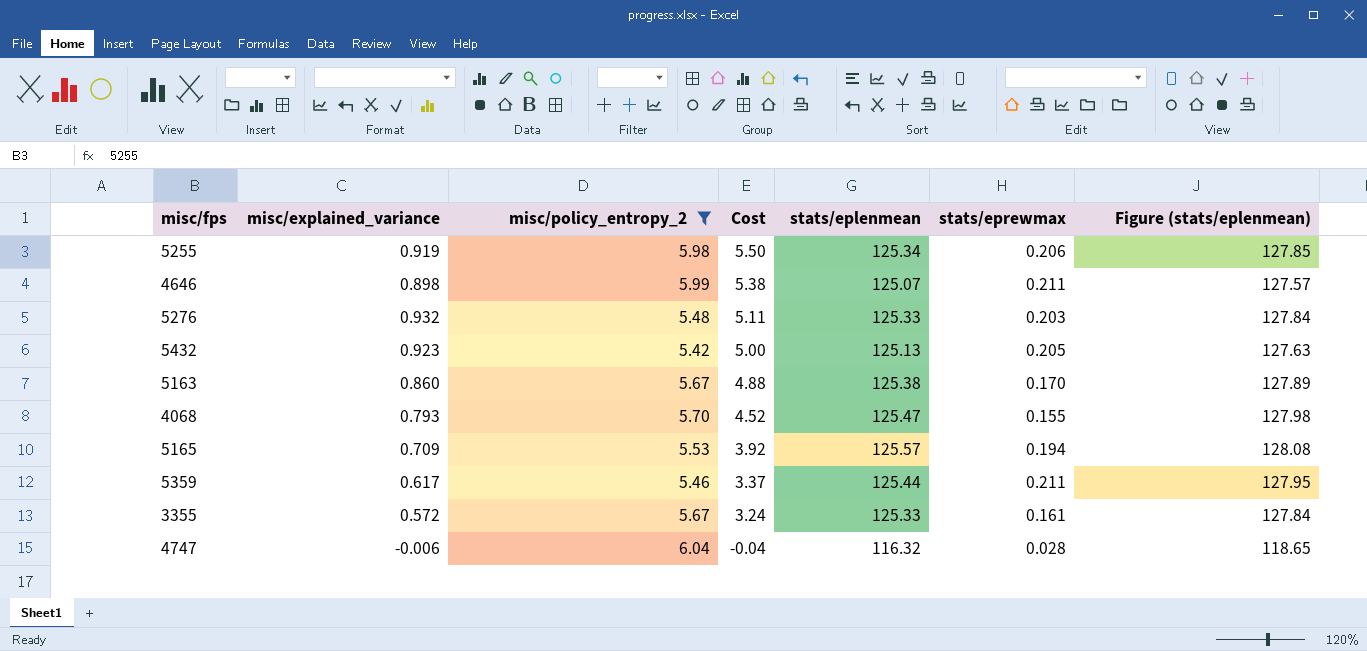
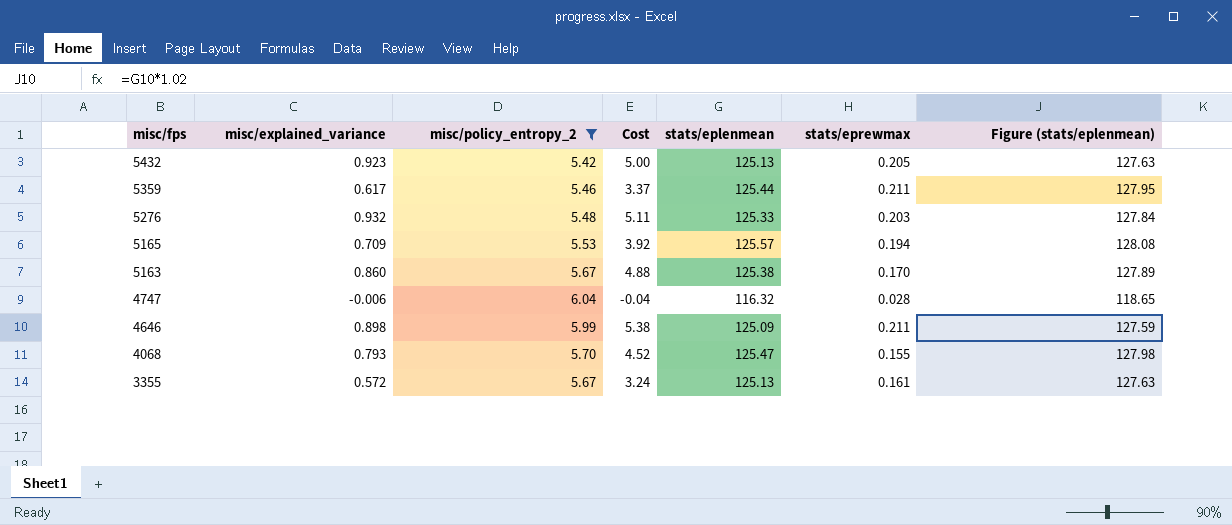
row order: Cost descending -> misc/fps descending
row 5255: 0.919 | 5.98 | 5.50 | 125.34 | 0.206 | 127.85 -> none
4646 | stats/eplenmean: 125.07 -> 125.09
4646 | Figure (stats/eplenmean): 127.57 -> 127.59
3355 | stats/eplenmean: 125.33 -> 125.13
3355 | Figure (stats/eplenmean): 127.84 -> 127.63

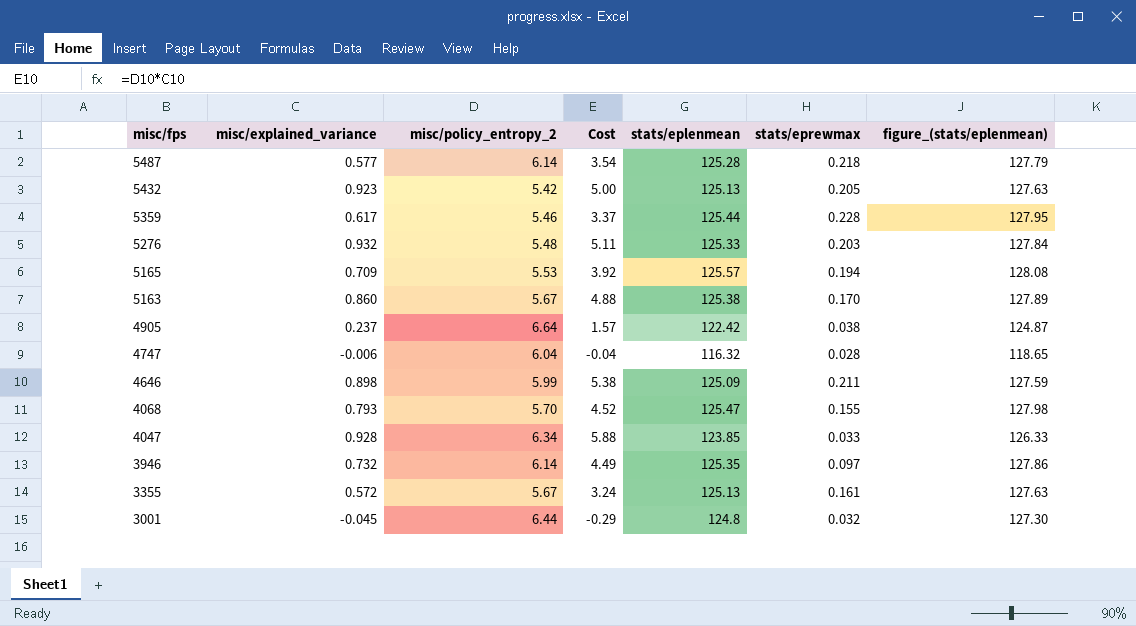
filter: misc/policy_entropy_2 <= 6.04 -> none
column name: Figure (stats/eplenmean) -> figure_(stats/eplenmean)
5359 | stats/eprewmax: 0.211 -> 0.228

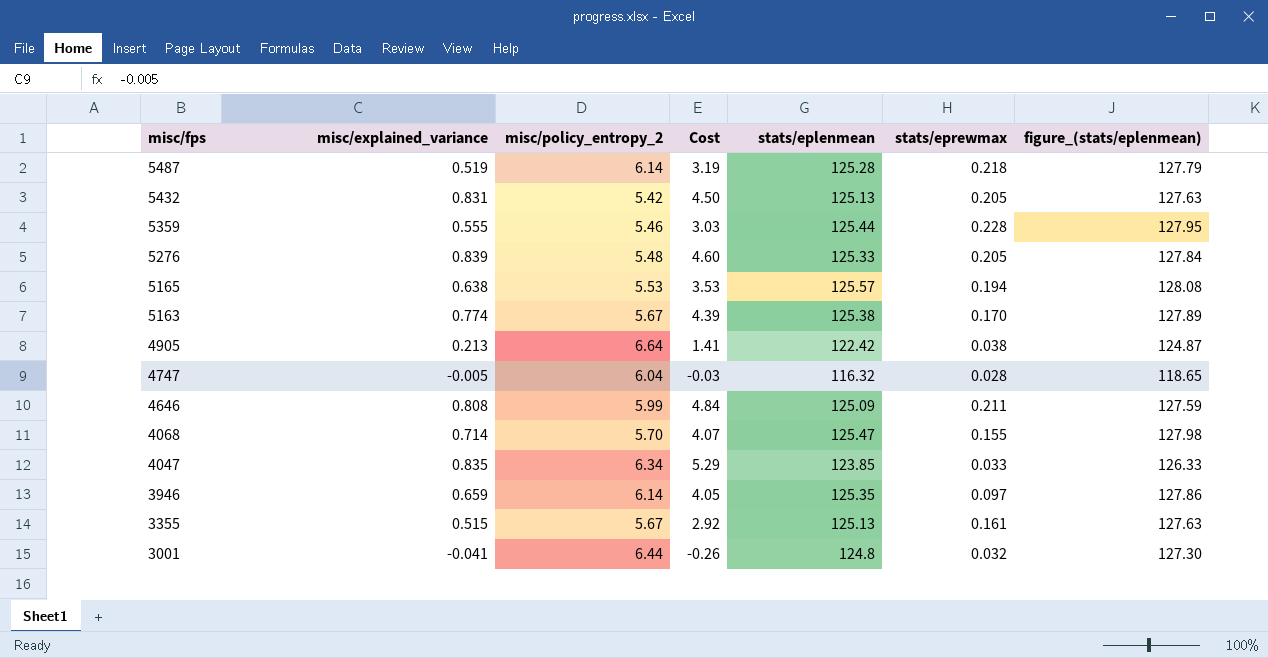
5487 | misc/explained_variance: 0.577 -> 0.519
5487 | Cost: 3.54 -> 3.19
5432 | misc/explained_variance: 0.923 -> 0.831
5432 | Cost: 5.00 -> 4.50
5359 | misc/explained_variance: 0.617 -> 0.555
5359 | Cost: 3.37 -> 3.03
5276 | misc/explained_variance: 0.932 -> 0.839
5276 | Cost: 5.11 -> 4.60
5276 | stats/eprewmax: 0.203 -> 0.205
5165 | misc/explained_variance: 0.709 -> 0.638
5165 | Cost: 3.92 -> 3.53
5163 | misc/explained_variance: 0.860 -> 0.774
5163 | Cost: 4.88 -> 4.39
4905 | misc/explained_variance: 0.237 -> 0.213
4905 | Cost: 1.57 -> 1.41
4747 | misc/explained_variance: -0.006 -> -0.005
4747 | Cost: -0.04 -> -0.03
4646 | misc/explained_variance: 0.898 -> 0.808
4646 | Cost: 5.38 -> 4.84
4068 | misc/explained_variance: 0.793 -> 0.714
4068 | Cost: 4.52 -> 4.07
4047 | misc/explained_variance: 0.928 -> 0.835
4047 | Cost: 5.88 -> 5.29
3946 | misc/explained_variance: 0.732 -> 0.659
3946 | Cost: 4.49 -> 4.05
3355 | misc/explained_variance: 0.572 -> 0.515
3355 | Cost: 3.24 -> 2.92
3001 | misc/explained_variance: -0.045 -> -0.041
3001 | Cost: -0.29 -> -0.26

